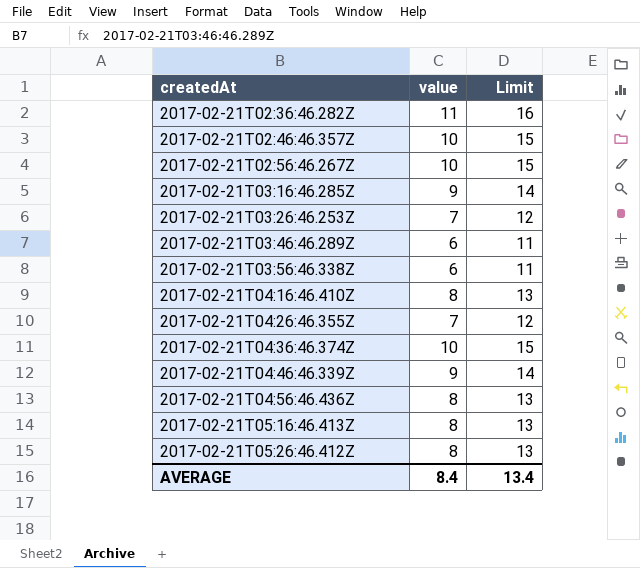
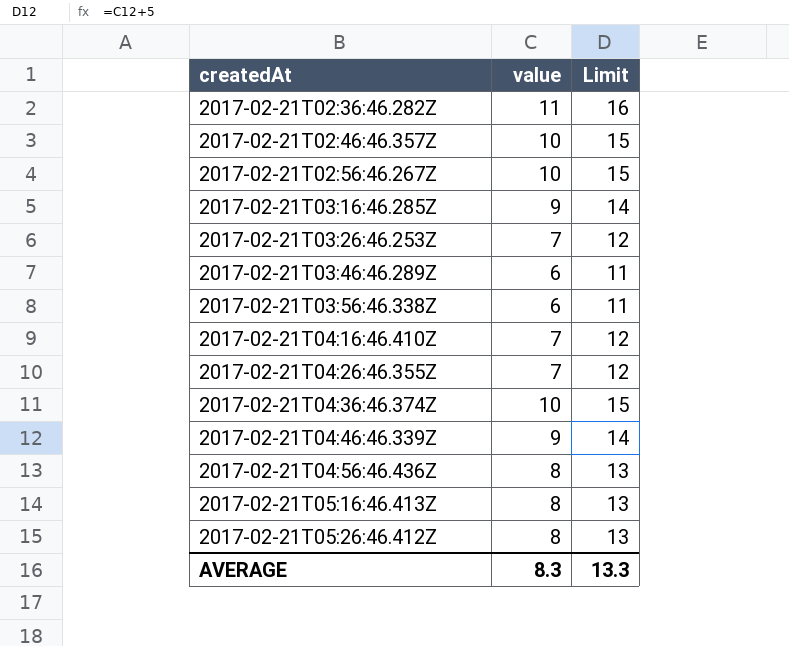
2017-02-21T04:16:46.410Z | value: 8 -> 7
2017-02-21T04:16:46.410Z | Limit: 13 -> 12
AVERAGE | value: 8.4 -> 8.3
AVERAGE | Limit: 13.4 -> 13.3

